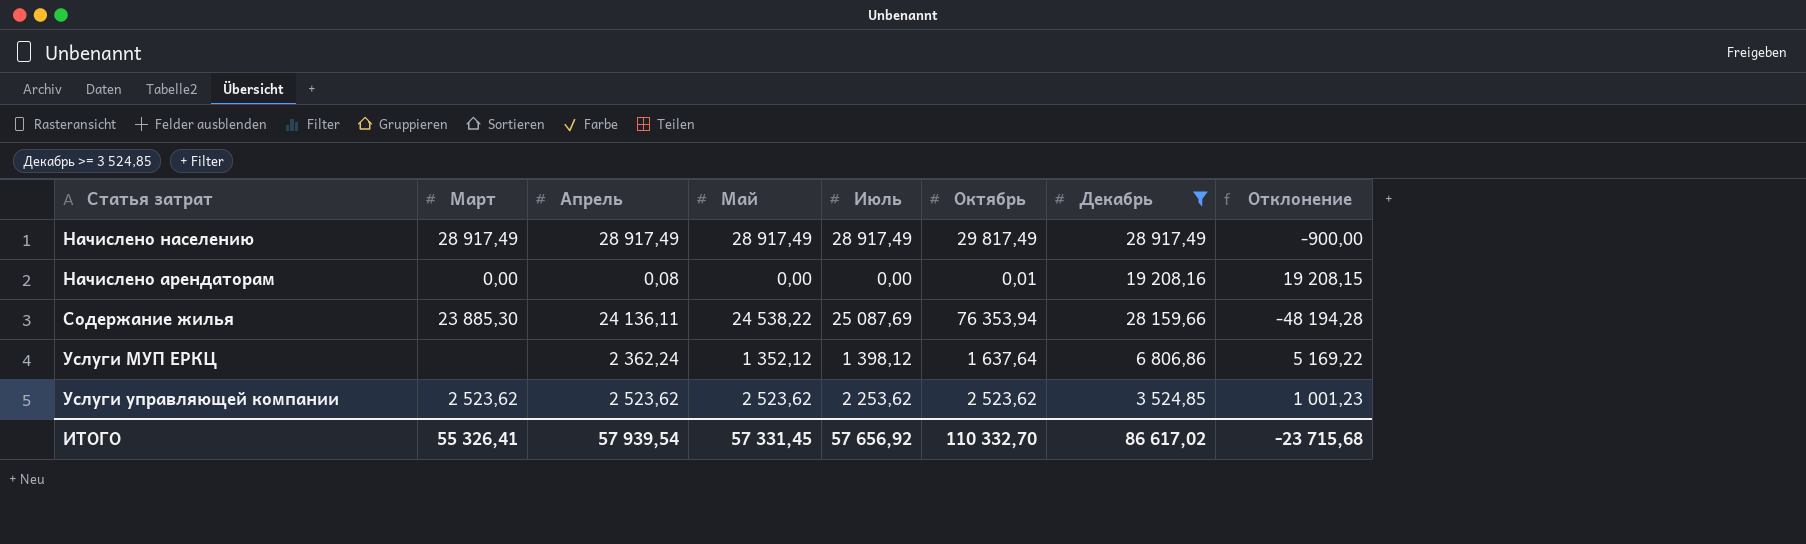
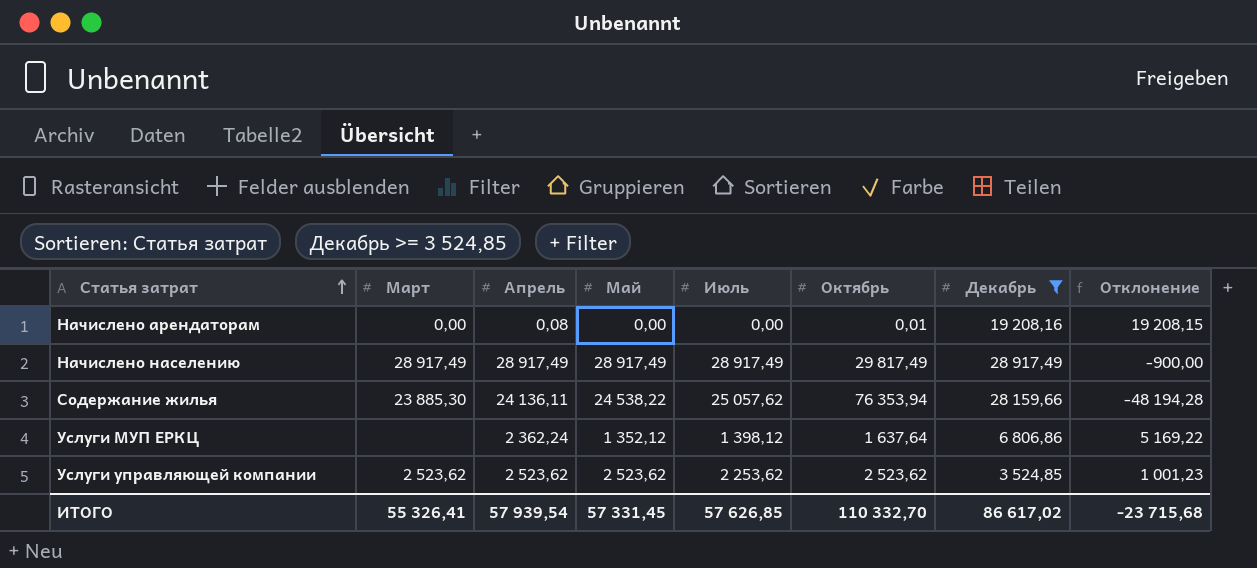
row order: none -> Статья затрат ascending
Содержание жилья | Июль: 25 087,69 -> 25 057,62
ИТОГО | Июль: 57 656,92 -> 57 626,85

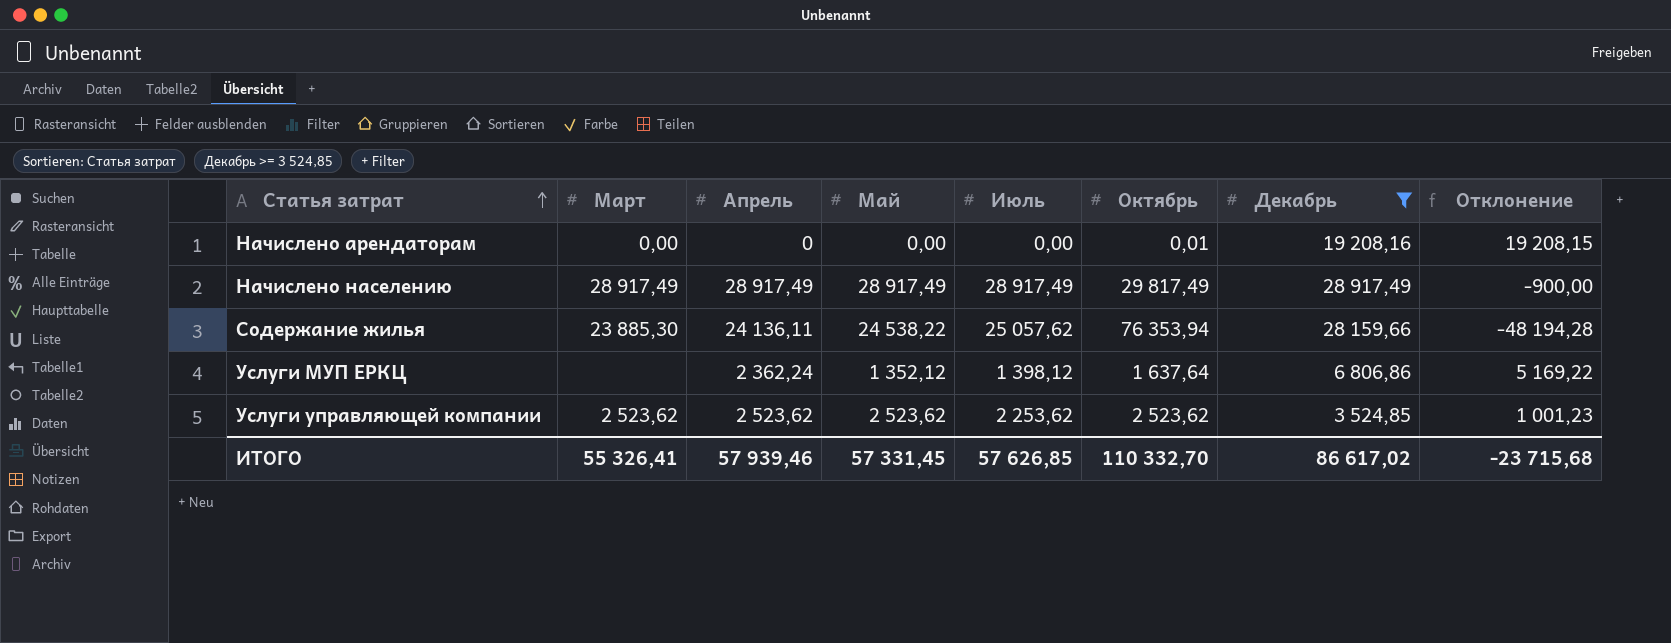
Начислено арендаторам | Апрель: 0,08 -> 0
ИТОГО | Апрель: 57 939,54 -> 57 939,46

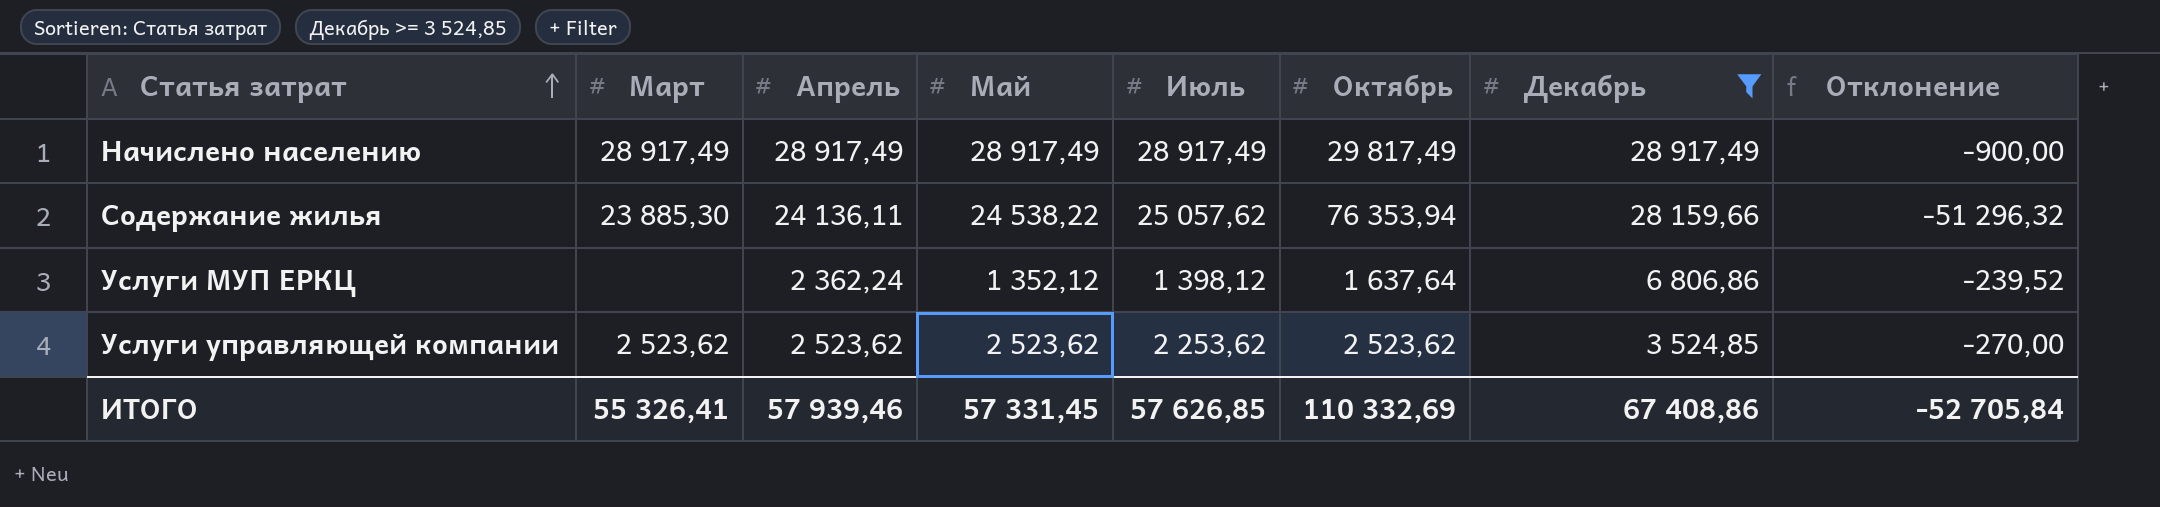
column Отклонение | formula: [Декабрь] - [Октябрь] -> [Июль] - [Октябрь]
row Начислено арендаторам: 0,00 | 0 | 0,00 | 0,00 | 0,01 | 19 208,16 | 19 208,15 -> none
ИТОГО | Октябрь: 110 332,70 -> 110 332,69
ИТОГО | Декабрь: 86 617,02 -> 67 408,86
ИТОГО | Отклонение: -23 715,68 -> -52 705,84

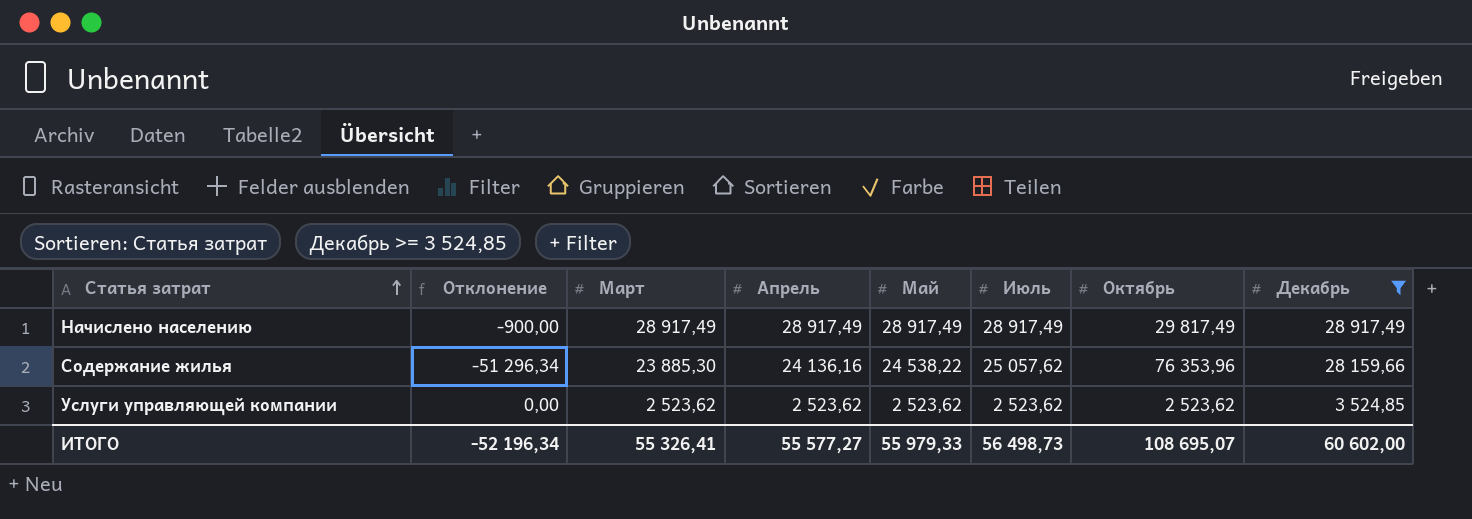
column Отклонение | position: 8 -> 2
row Услуги МУП ЕРКЦ: none | 2 362,24 | 1 352,12 | 1 398,12 | 1 637,64 | 6 806,86 | -239,52 -> none
Содержание жилья | Отклонение: -51 296,32 -> -51 296,34
Содержание жилья | Апрель: 24 136,11 -> 24 136,16
Содержание жилья | Октябрь: 76 353,94 -> 76 353,96
Услуги управляющей компании | Отклонение: -270,00 -> 0,00
Услуги управляющей компании | Июль: 2 253,62 -> 2 523,62
ИТОГО | Отклонение: -52 705,84 -> -52 196,34
ИТОГО | Апрель: 57 939,46 -> 55 577,27
ИТОГО | Май: 57 331,45 -> 55 979,33
ИТОГО | Июль: 57 626,85 -> 56 498,73
ИТОГО | Октябрь: 110 332,69 -> 108 695,07
ИТОГО | Декабрь: 67 408,86 -> 60 602,00

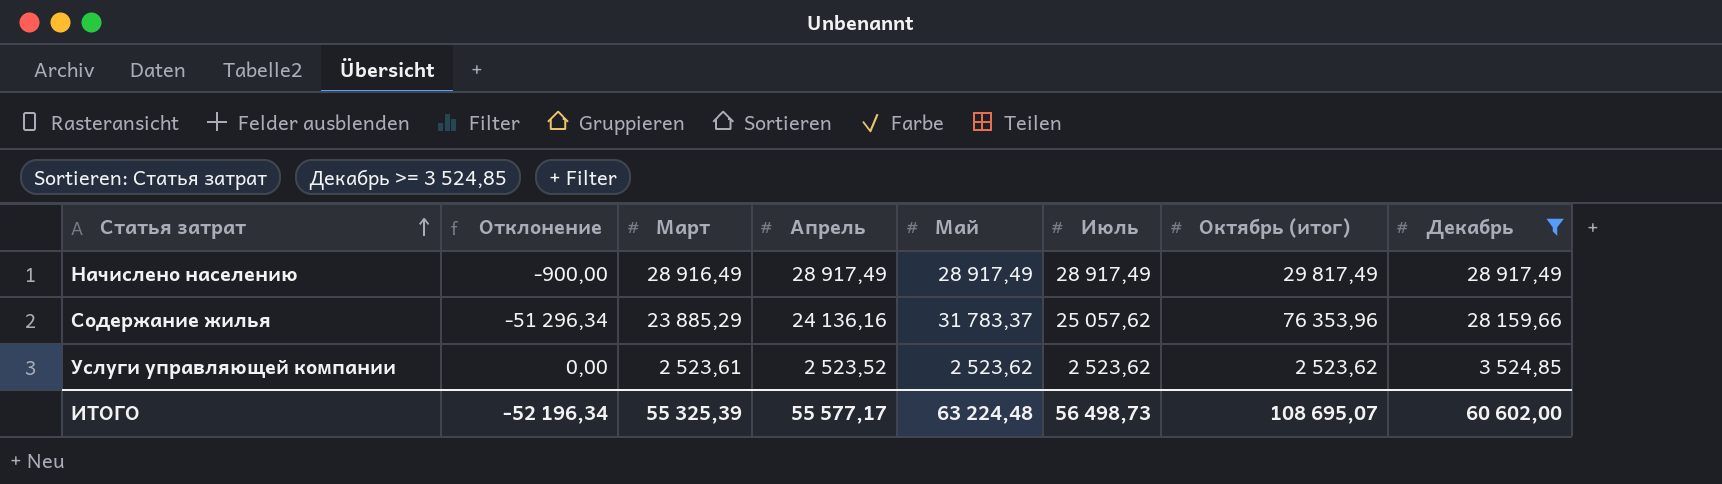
column name: Октябрь -> Октябрь (итог)
Начислено населению | Март: 28 917,49 -> 28 916,49
Содержание жилья | Март: 23 885,30 -> 23 885,29
Содержание жилья | Май: 24 538,22 -> 31 783,37
Услуги управляющей компании | Март: 2 523,62 -> 2 523,61
Услуги управляющей компании | Апрель: 2 523,62 -> 2 523,52
ИТОГО | Март: 55 326,41 -> 55 325,39
ИТОГО | Апрель: 55 577,27 -> 55 577,17
ИТОГО | Май: 55 979,33 -> 63 224,48

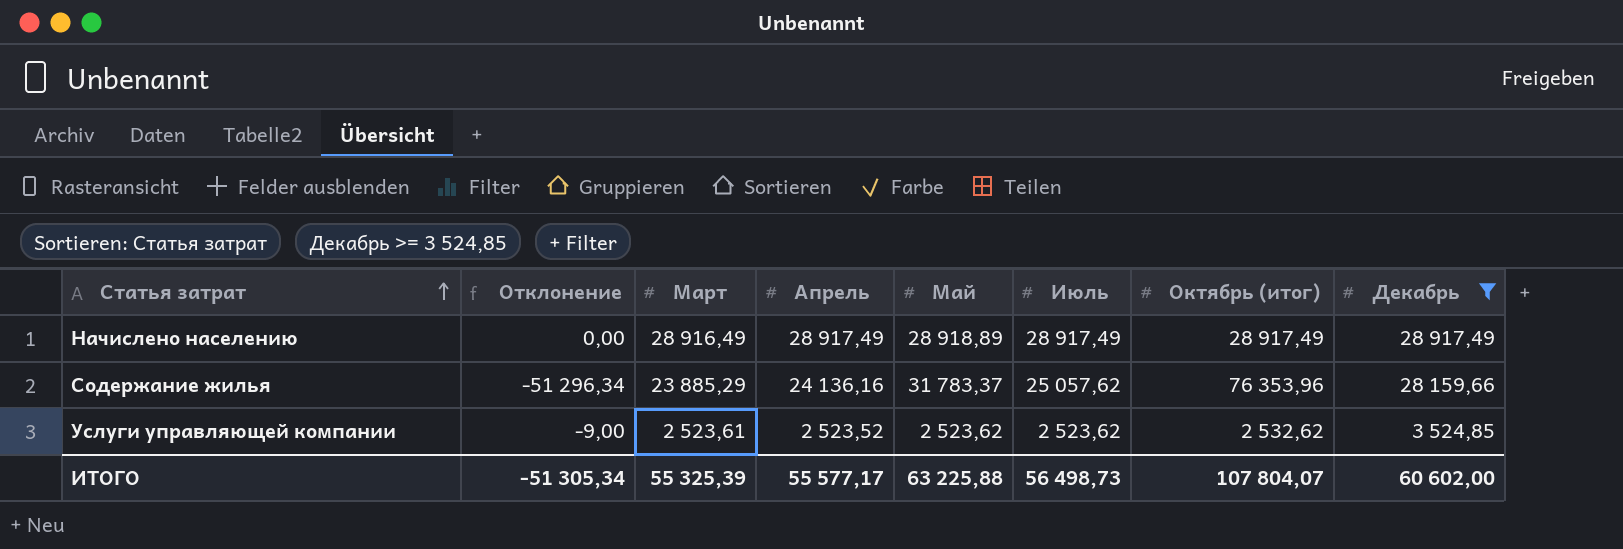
Начислено населению | Отклонение: -900,00 -> 0,00
Начислено населению | Май: 28 917,49 -> 28 918,89
Начислено населению | Октябрь (итог): 29 817,49 -> 28 917,49
Услуги управляющей компании | Отклонение: 0,00 -> -9,00
Услуги управляющей компании | Октябрь (итог): 2 523,62 -> 2 532,62
ИТОГО | Отклонение: -52 196,34 -> -51 305,34
ИТОГО | Май: 63 224,48 -> 63 225,88
ИТОГО | Октябрь (итог): 108 695,07 -> 107 804,07

